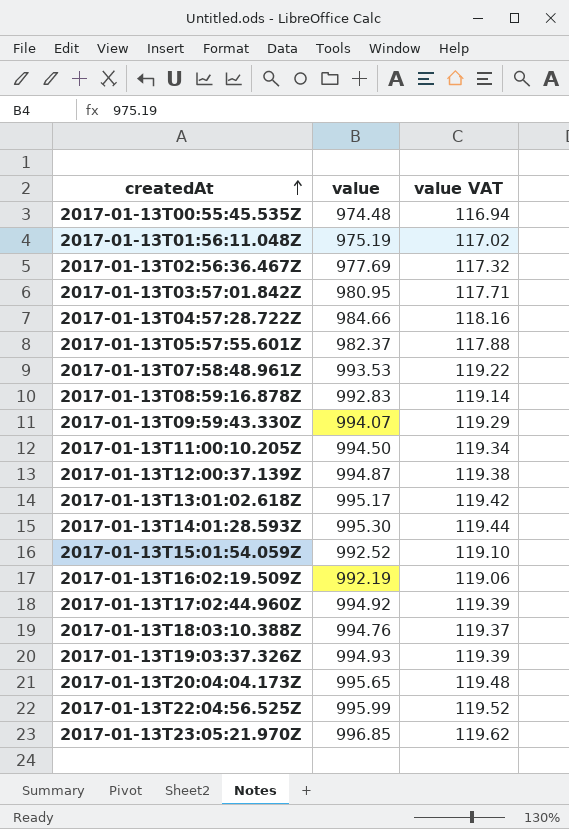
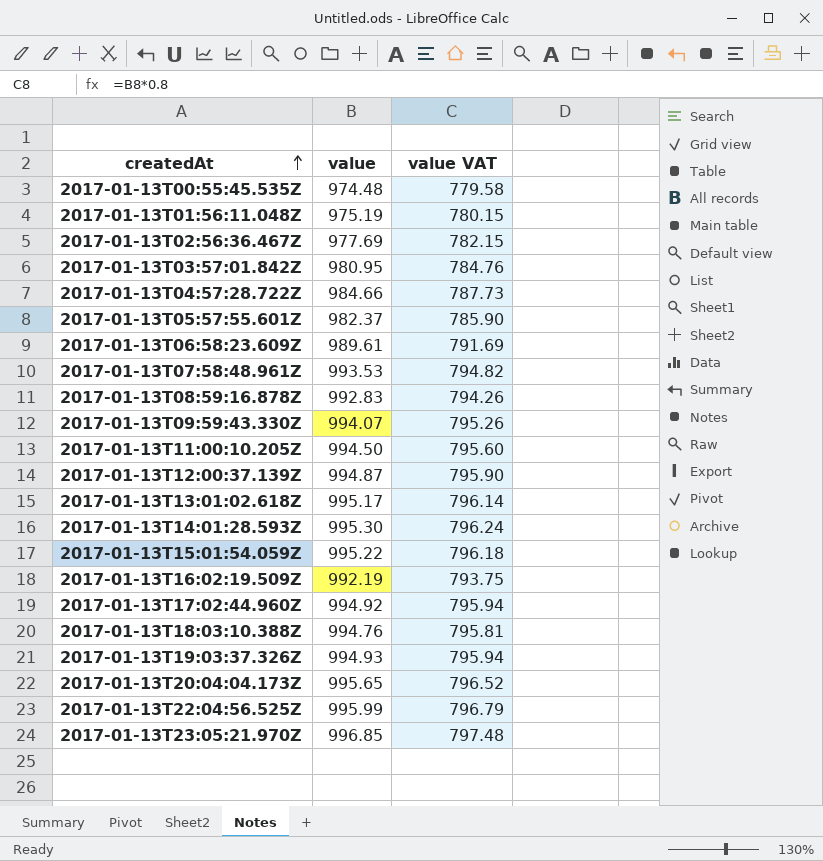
column value VAT | formula: [value] * 0.12 -> [value] * 0.8
row 2017-01-13T06:58:23.609Z: none -> 989.61 | 791.69
2017-01-13T15:01:54.059Z | value: 992.52 -> 995.22

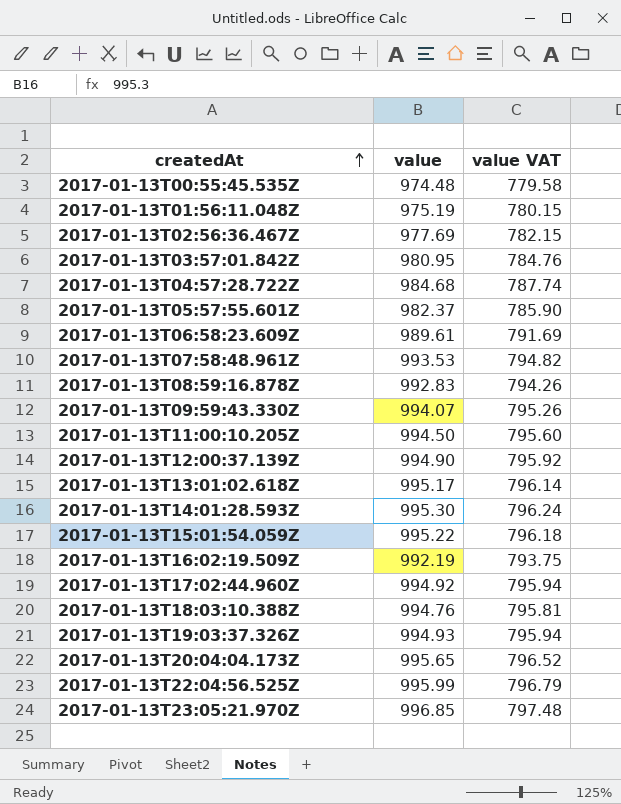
2017-01-13T04:57:28.722Z | value: 984.66 -> 984.68
2017-01-13T04:57:28.722Z | value VAT: 787.73 -> 787.74
2017-01-13T12:00:37.139Z | value: 994.87 -> 994.90
2017-01-13T12:00:37.139Z | value VAT: 795.90 -> 795.92

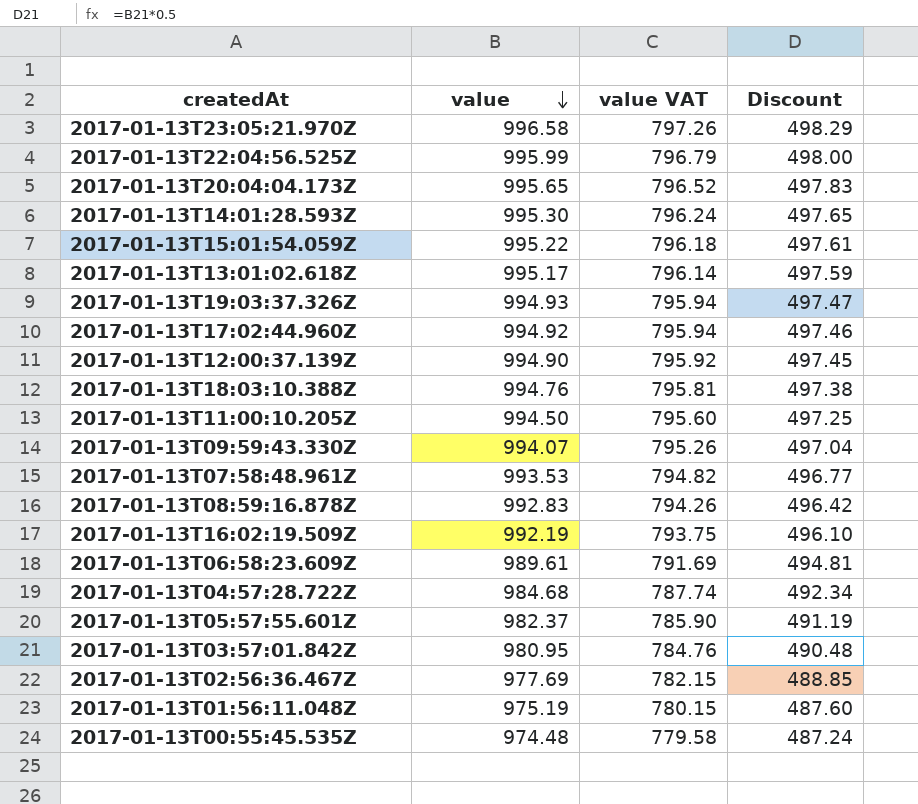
row order: createdAt ascending -> value descending
column Discount | formula: none -> [value] * 0.5
2017-01-13T23:05:21.970Z | value: 996.85 -> 996.58
2017-01-13T23:05:21.970Z | value VAT: 797.48 -> 797.26

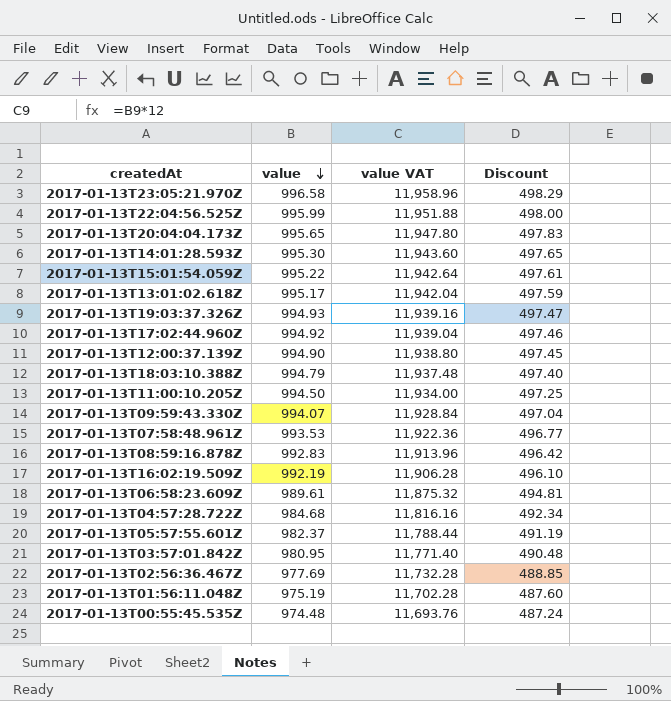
column value VAT | formula: [value] * 0.8 -> [value] * 12
2017-01-13T18:03:10.388Z | value: 994.76 -> 994.79
2017-01-13T18:03:10.388Z | Discount: 497.38 -> 497.40

